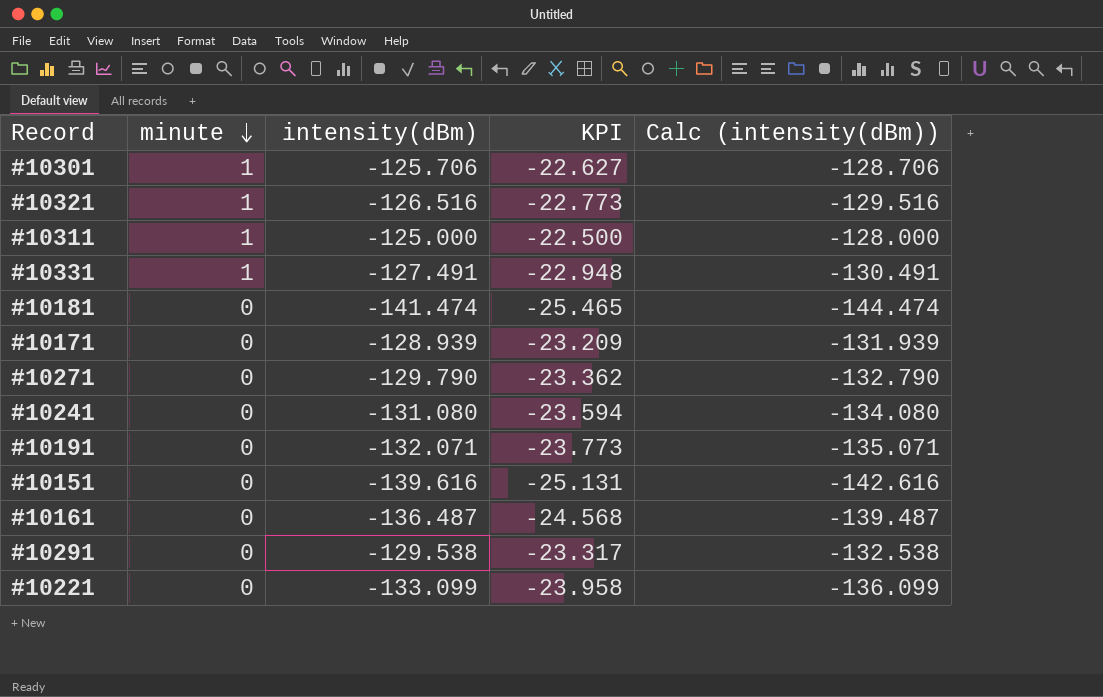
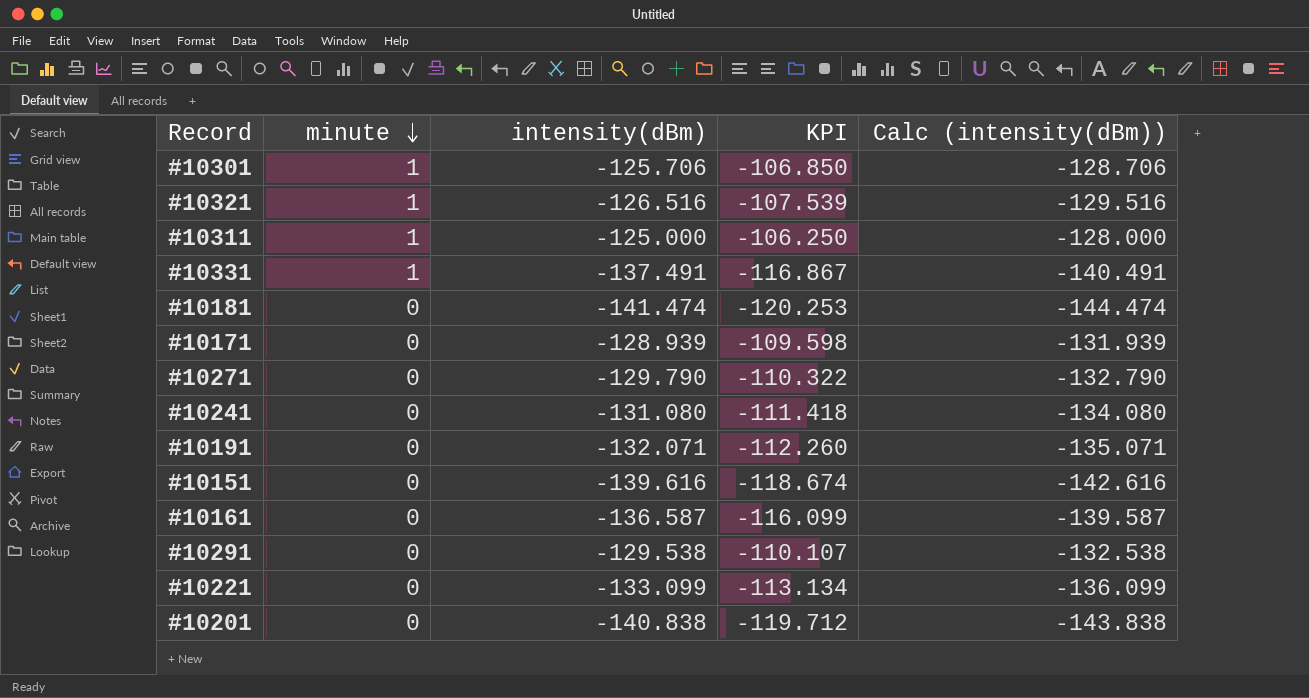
column KPI | formula: [intensity(dBm)] * 0.18 -> [intensity(dBm)] * 0.85
#10331 | intensity(dBm): -127.491 -> -137.491
#10331 | Calc (intensity(dBm)): -130.491 -> -140.491
#10161 | intensity(dBm): -136.487 -> -136.587
#10161 | Calc (intensity(dBm)): -139.487 -> -139.587
row #10201: none -> 0 | -140.838 | -119.712 | -143.838

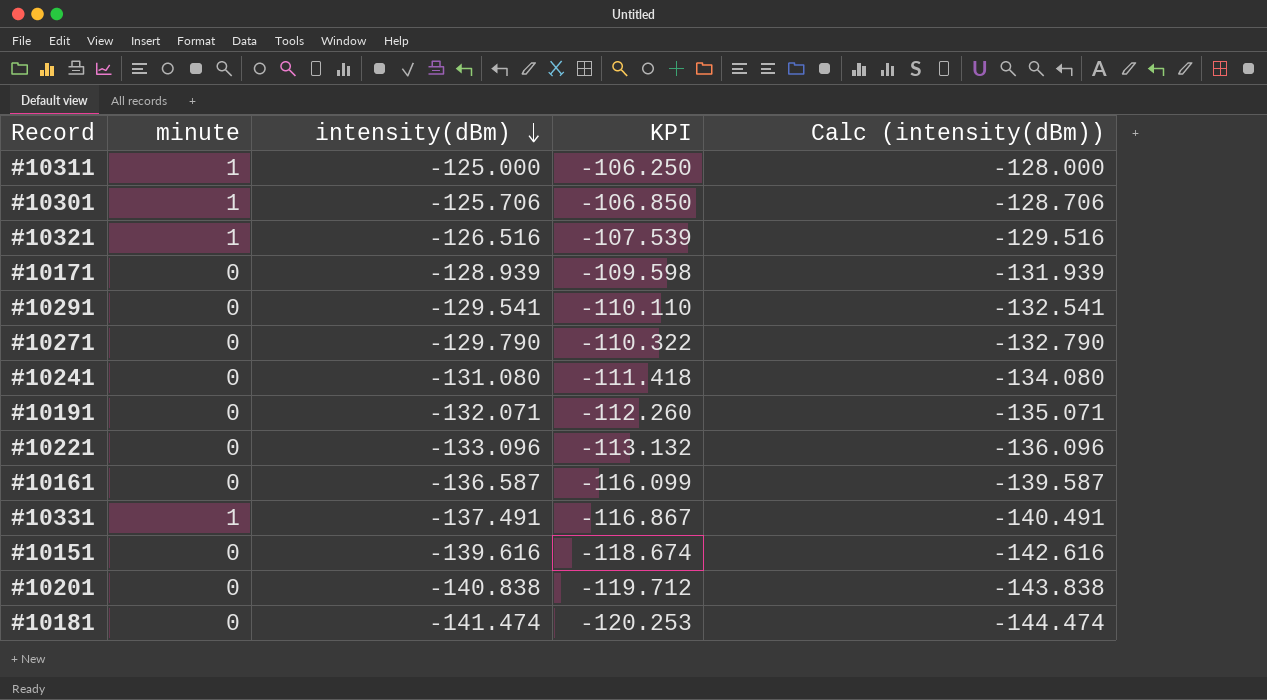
row order: minute descending -> intensity(dBm) descending
#10291 | intensity(dBm): -129.538 -> -129.541
#10291 | KPI: -110.107 -> -110.110
#10291 | Calc (intensity(dBm)): -132.538 -> -132.541
#10221 | intensity(dBm): -133.099 -> -133.096
#10221 | KPI: -113.134 -> -113.132
#10221 | Calc (intensity(dBm)): -136.099 -> -136.096

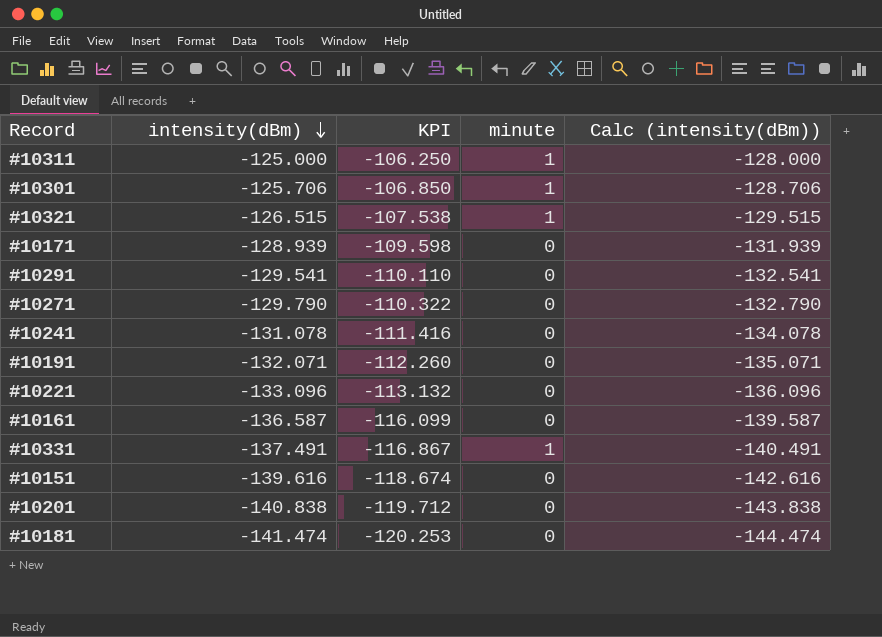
column minute | position: 2 -> 4
#10321 | intensity(dBm): -126.516 -> -126.515
#10321 | KPI: -107.539 -> -107.538
#10321 | Calc (intensity(dBm)): -129.516 -> -129.515
#10241 | intensity(dBm): -131.080 -> -131.078
#10241 | KPI: -111.418 -> -111.416
#10241 | Calc (intensity(dBm)): -134.080 -> -134.078

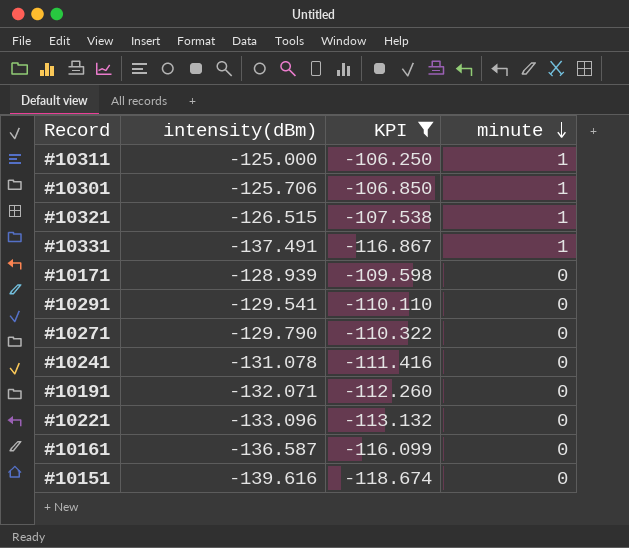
filter: none -> KPI >= -118.674
row order: intensity(dBm) descending -> minute descending
column Calc (intensity(dBm)) | formula: [intensity(dBm)] - 3 -> none

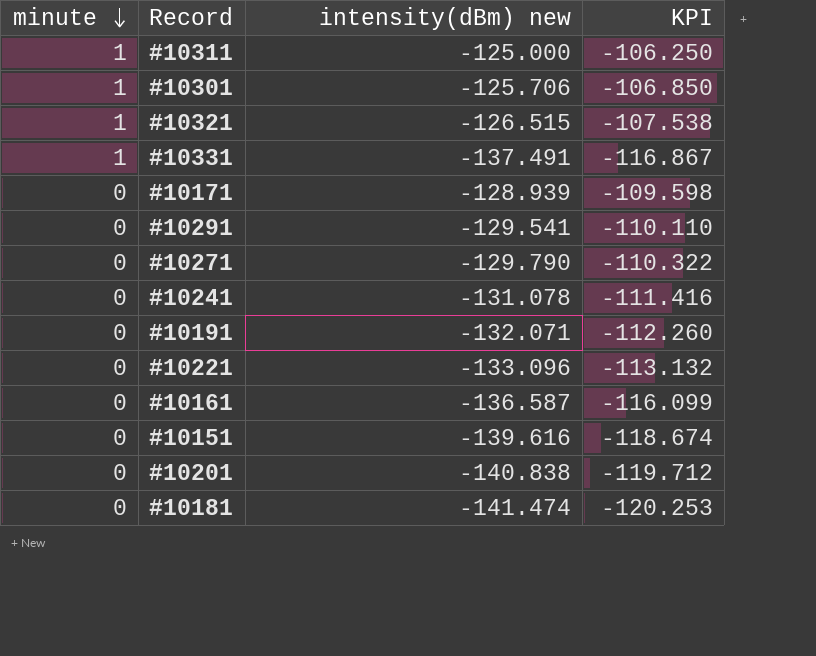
filter: KPI >= -118.674 -> none
column minute | position: 4 -> 1
column name: intensity(dBm) -> intensity(dBm) new

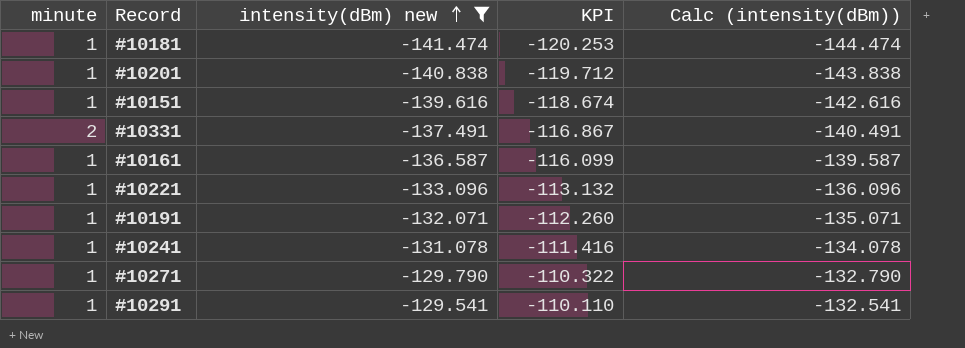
filter: none -> intensity(dBm) new <= -129.541
row order: minute descending -> intensity(dBm) new ascending
column Calc (intensity(dBm)) | formula: none -> [intensity(dBm) new] - 3
#10181 | minute: 0 -> 1
#10201 | minute: 0 -> 1
#10151 | minute: 0 -> 1
#10331 | minute: 1 -> 2
#10161 | minute: 0 -> 1
#10221 | minute: 0 -> 1
#10191 | minute: 0 -> 1
#10241 | minute: 0 -> 1
#10271 | minute: 0 -> 1
#10291 | minute: 0 -> 1

